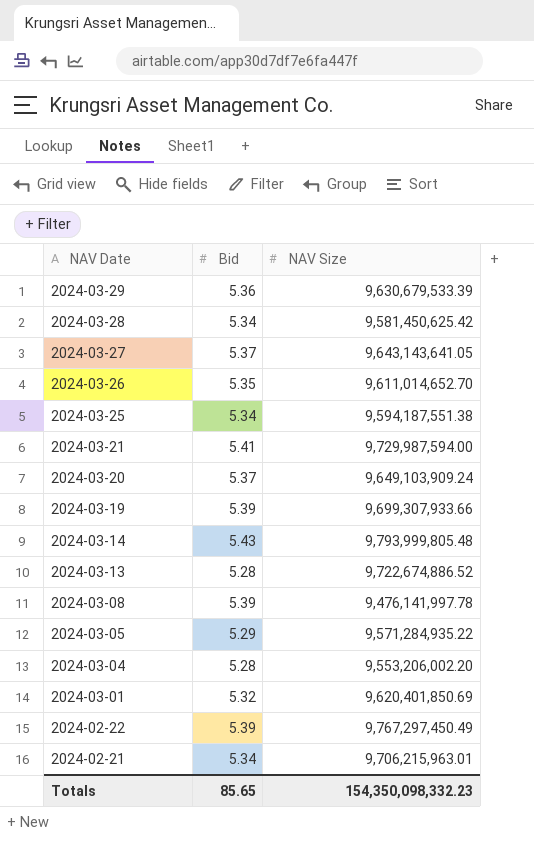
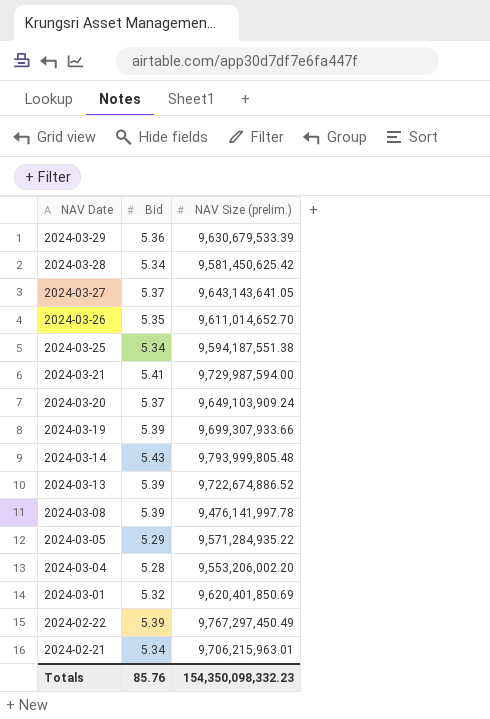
column name: NAV Size -> NAV Size (prelim.)
2024-03-13 | Bid: 5.28 -> 5.39
Totals | Bid: 85.65 -> 85.76

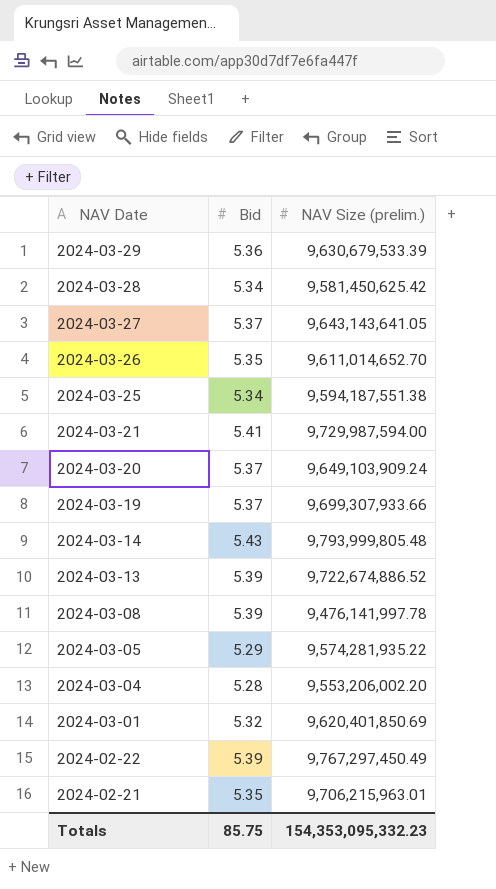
2024-03-19 | Bid: 5.39 -> 5.37
2024-03-05 | NAV Size (prelim.): 9,571,284,935.22 -> 9,574,281,935.22
2024-02-21 | Bid: 5.34 -> 5.35
Totals | Bid: 85.76 -> 85.75
Totals | NAV Size (prelim.): 154,350,098,332.23 -> 154,353,095,332.23

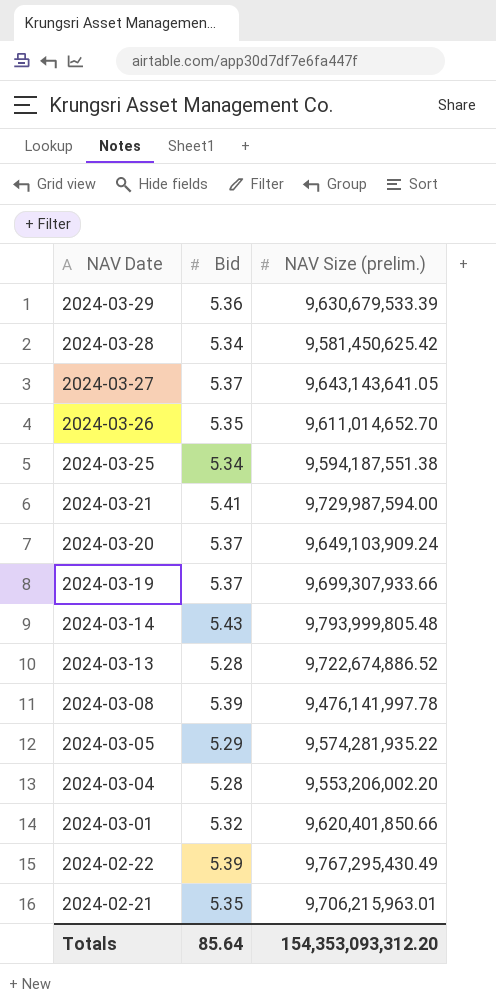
2024-03-13 | Bid: 5.39 -> 5.28
2024-03-01 | NAV Size (prelim.): 9,620,401,850.69 -> 9,620,401,850.66
2024-02-22 | NAV Size (prelim.): 9,767,297,450.49 -> 9,767,295,430.49
Totals | Bid: 85.75 -> 85.64
Totals | NAV Size (prelim.): 154,353,095,332.23 -> 154,353,093,312.20

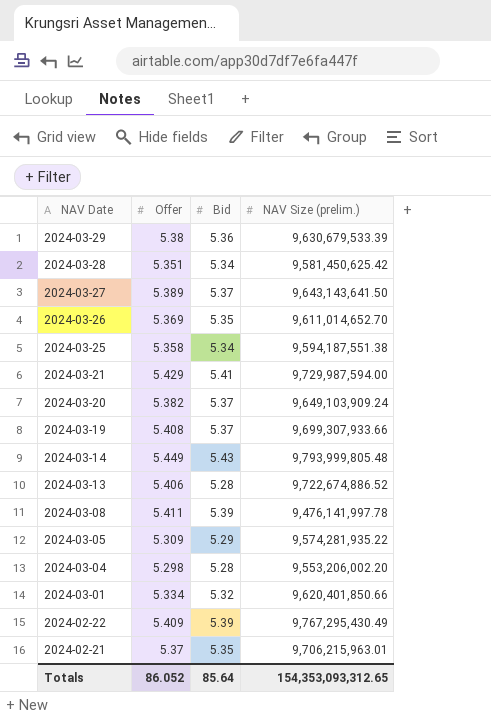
column Offer | position: none -> 2
2024-03-27 | NAV Size (prelim.): 9,643,143,641.05 -> 9,643,143,641.50
Totals | NAV Size (prelim.): 154,353,093,312.20 -> 154,353,093,312.65

